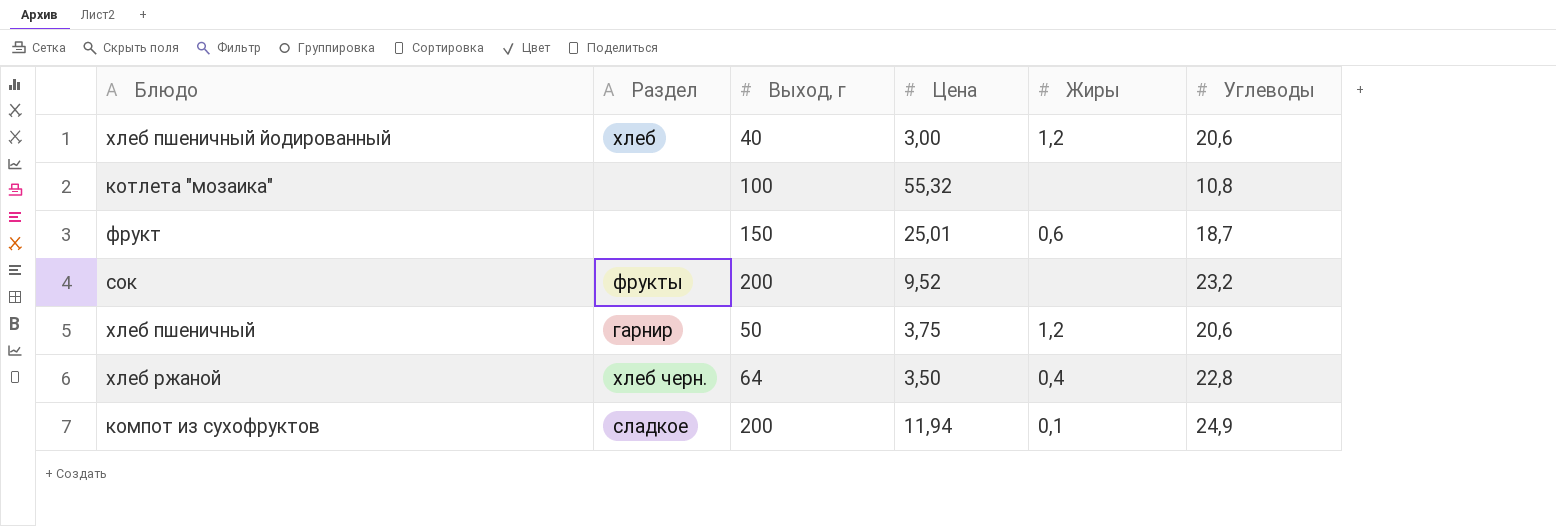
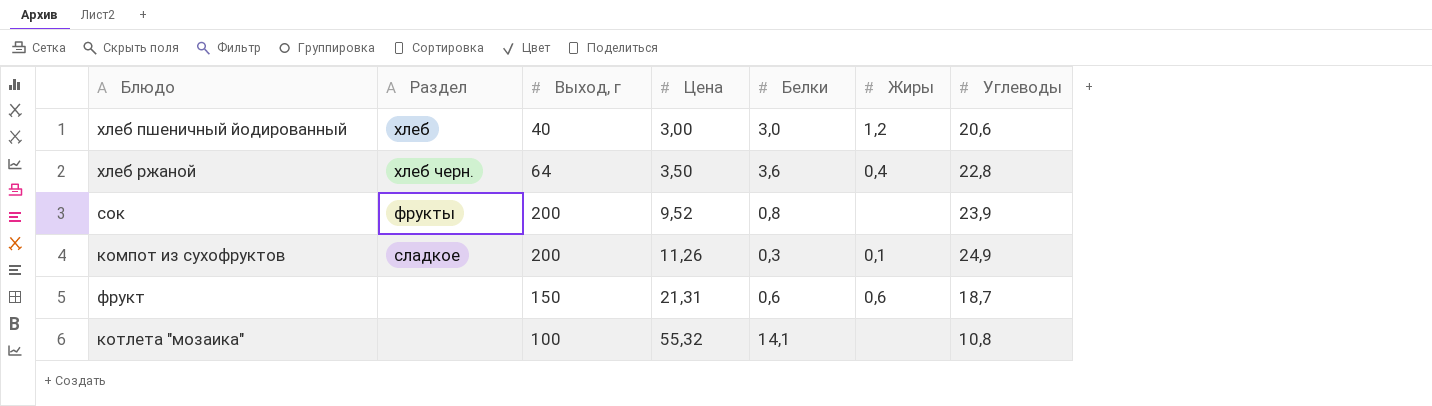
row order: none -> Цена ascending
column Белки | position: none -> 5
row хлеб пшеничный: гарнир | 50 | 3,75 | 1,2 | 20,6 -> none
сок | Углеводы: 23,2 -> 23,9
компот из сухофруктов | Цена: 11,94 -> 11,26
фрукт | Цена: 25,01 -> 21,31

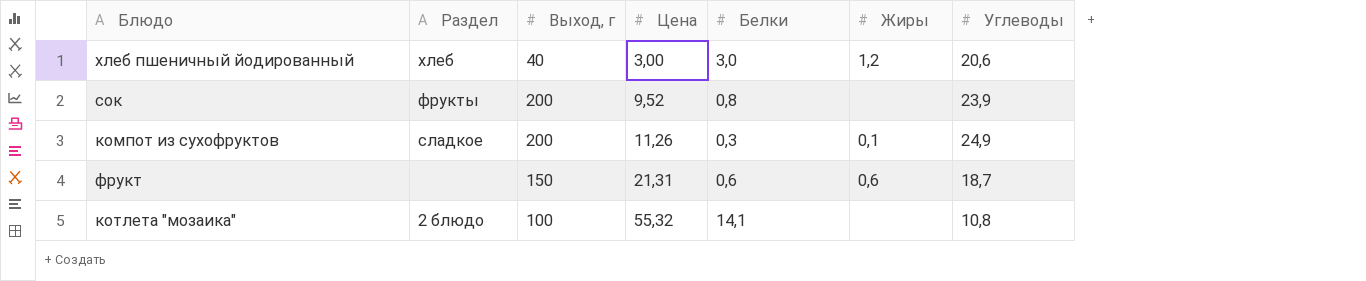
row хлеб ржаной: хлеб черн. | 64 | 3,50 | 3,6 | 0,4 | 22,8 -> none
котлета "мозаика" | Раздел: none -> 2 блюдо

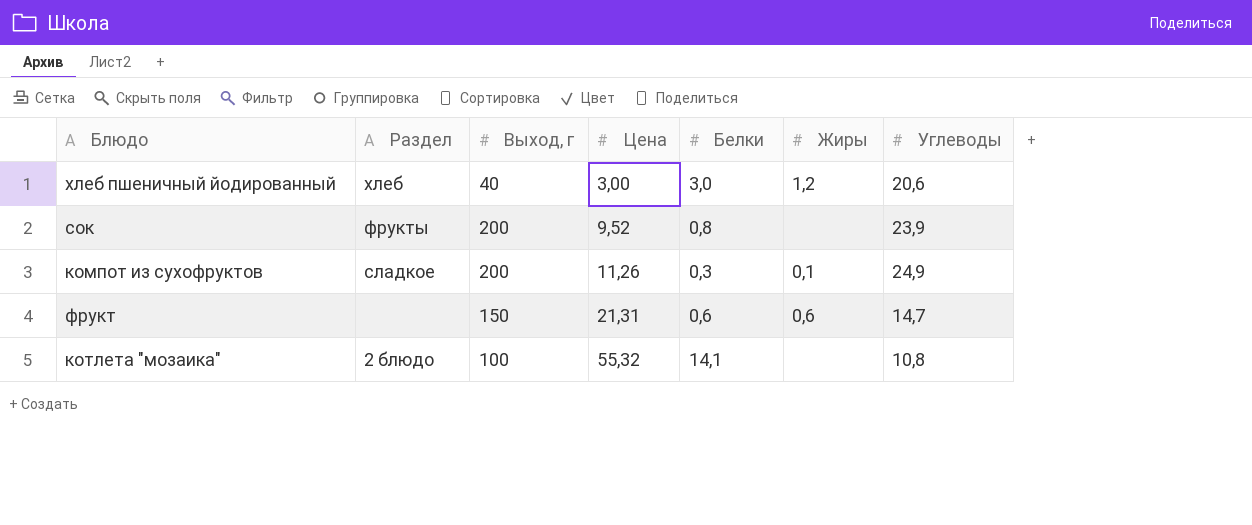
фрукт | Углеводы: 18,7 -> 14,7

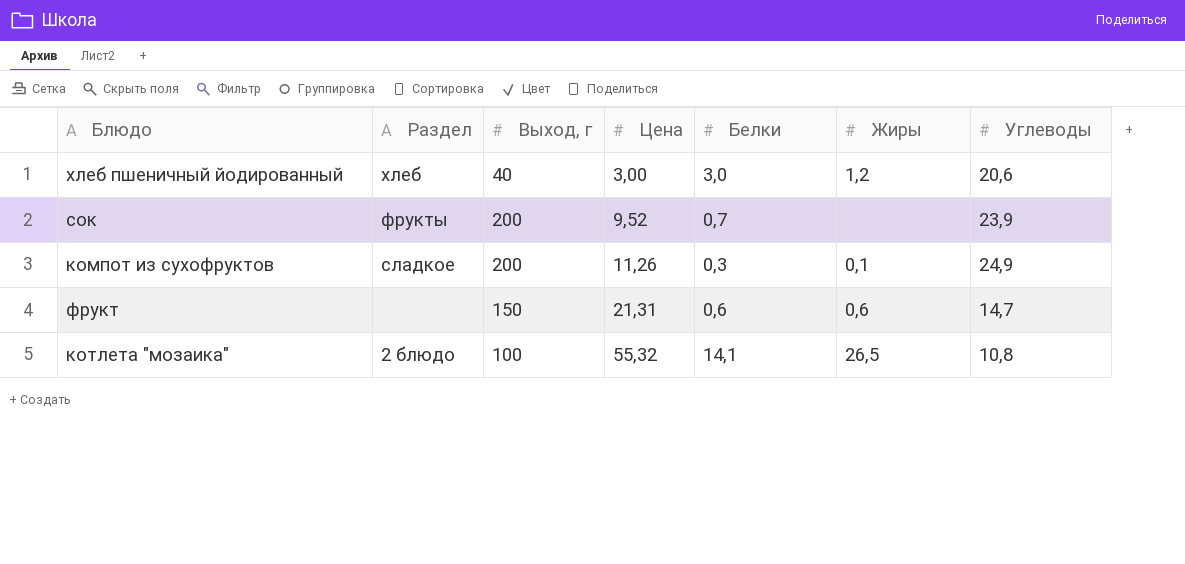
сок | Белки: 0,8 -> 0,7
котлета "мозаика" | Жиры: none -> 26,5

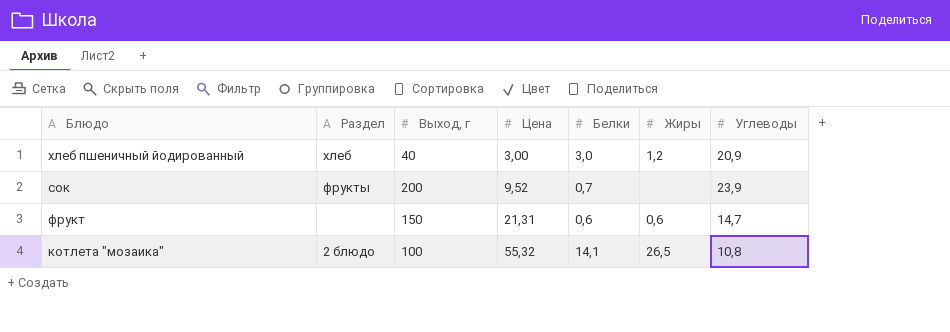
row компот из сухофруктов: сладкое | 200 | 11,26 | 0,3 | 0,1 | 24,9 -> none
хлеб пшеничный йодированный | Углеводы: 20,6 -> 20,9

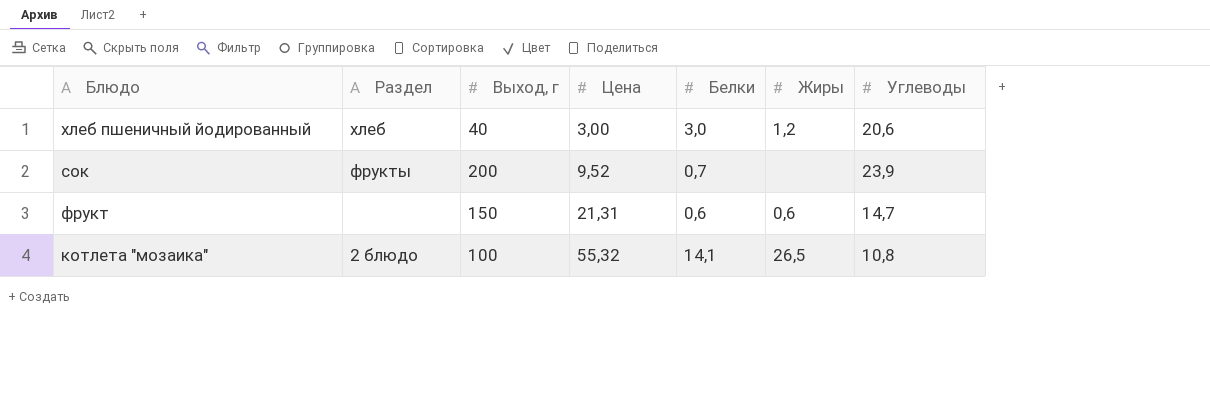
хлеб пшеничный йодированный | Углеводы: 20,9 -> 20,6

